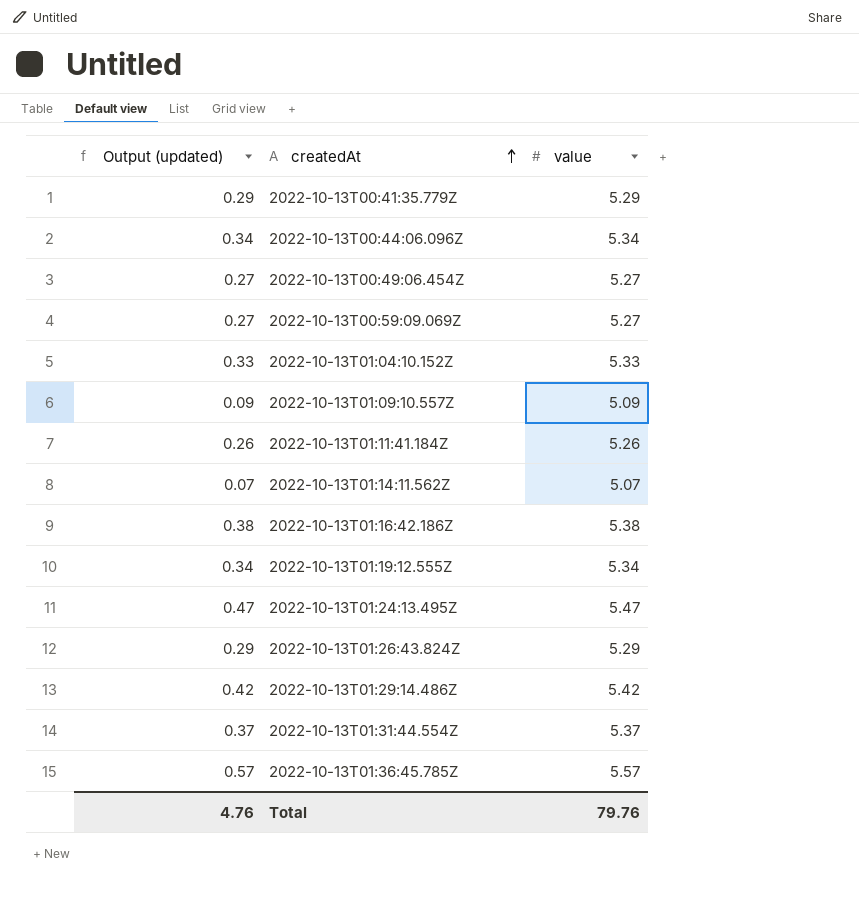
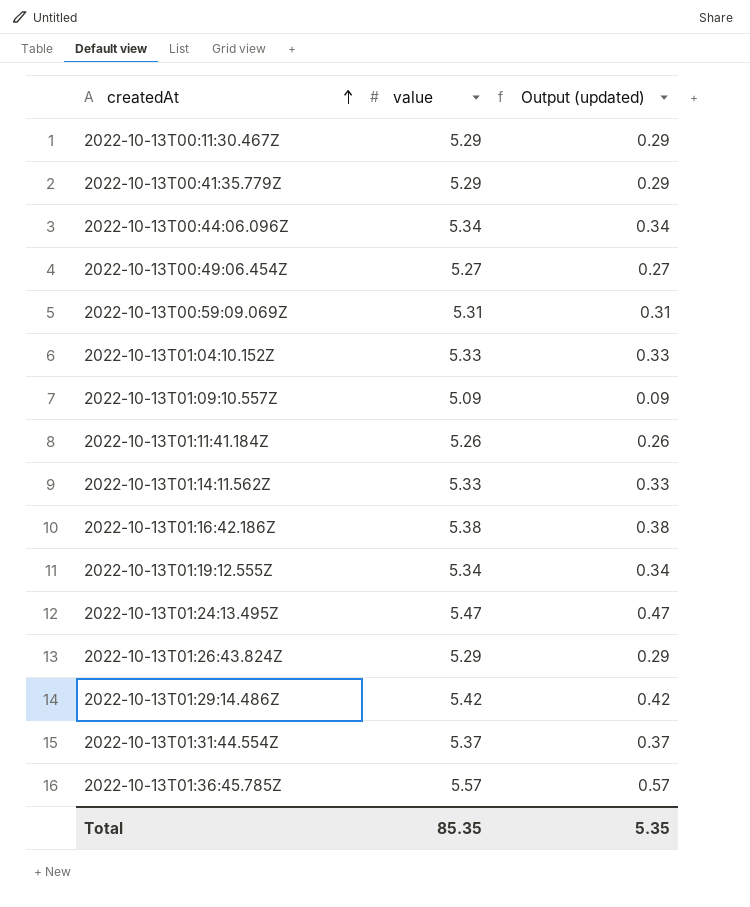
column Output (updated) | position: 1 -> 3
row 2022-10-13T00:11:30.467Z: none -> 5.29 | 0.29
2022-10-13T00:59:09.069Z | value: 5.27 -> 5.31
2022-10-13T00:59:09.069Z | Output (updated): 0.27 -> 0.31
2022-10-13T01:14:11.562Z | value: 5.07 -> 5.33
2022-10-13T01:14:11.562Z | Output (updated): 0.07 -> 0.33
Total | value: 79.76 -> 85.35
Total | Output (updated): 4.76 -> 5.35

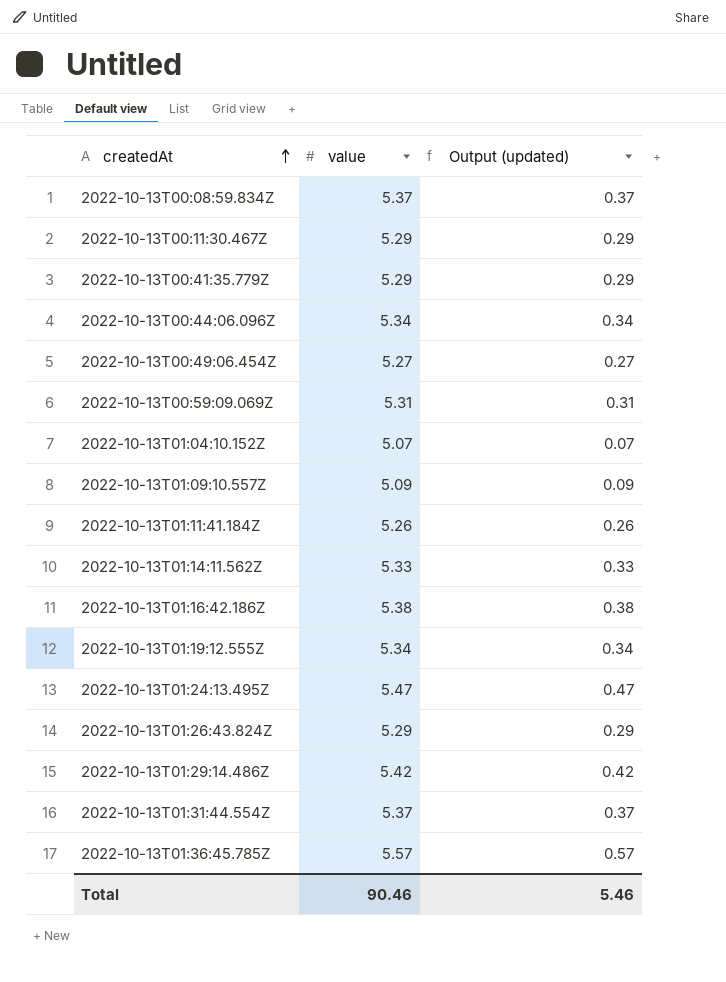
row 2022-10-13T00:08:59.834Z: none -> 5.37 | 0.37
2022-10-13T01:04:10.152Z | value: 5.33 -> 5.07
2022-10-13T01:04:10.152Z | Output (updated): 0.33 -> 0.07
Total | value: 85.35 -> 90.46
Total | Output (updated): 5.35 -> 5.46

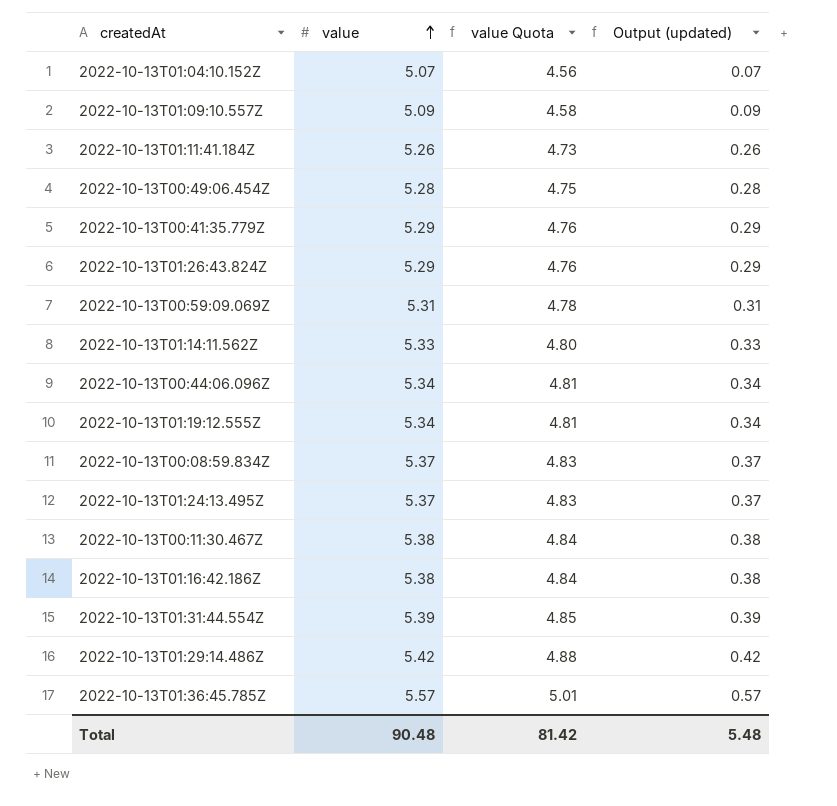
row order: createdAt ascending -> value ascending
column value Quota | formula: none -> [value] * 0.9
2022-10-13T00:49:06.454Z | value: 5.27 -> 5.28
2022-10-13T00:49:06.454Z | Output (updated): 0.27 -> 0.28
2022-10-13T01:24:13.495Z | value: 5.47 -> 5.37
2022-10-13T01:24:13.495Z | Output (updated): 0.47 -> 0.37
2022-10-13T00:11:30.467Z | value: 5.29 -> 5.38
2022-10-13T00:11:30.467Z | Output (updated): 0.29 -> 0.38
2022-10-13T01:31:44.554Z | value: 5.37 -> 5.39
2022-10-13T01:31:44.554Z | Output (updated): 0.37 -> 0.39
Total | value: 90.46 -> 90.48
Total | Output (updated): 5.46 -> 5.48

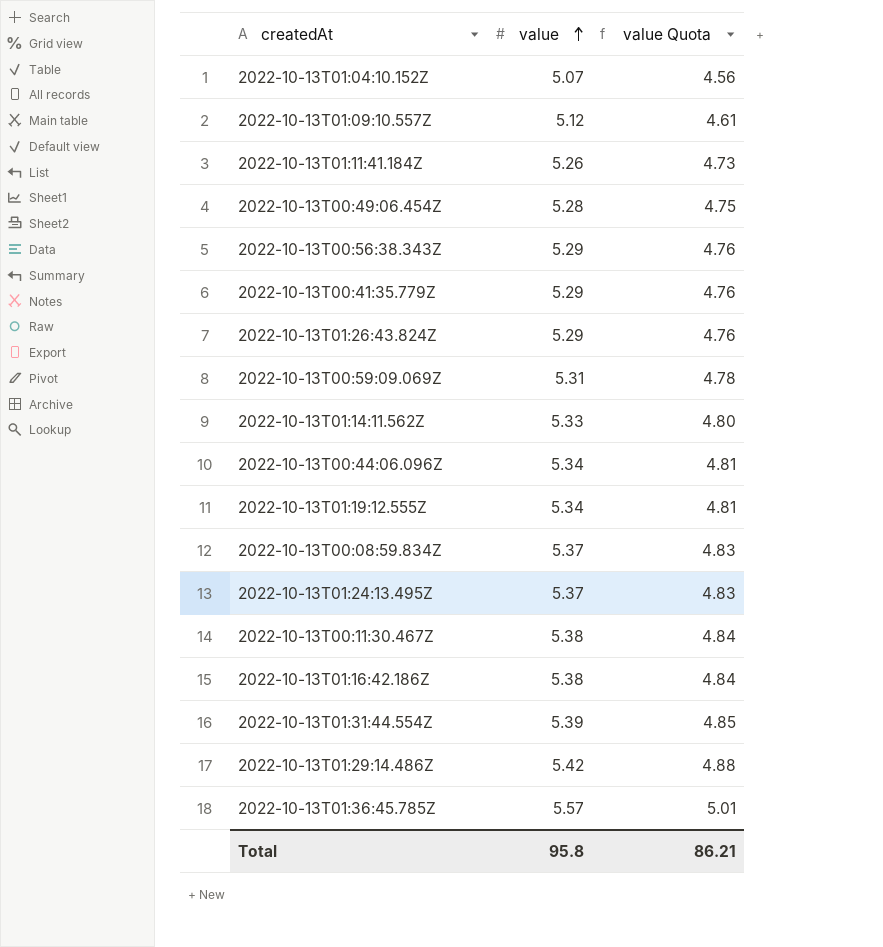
column Output (updated) | formula: [value] - 5 -> none
2022-10-13T01:09:10.557Z | value: 5.09 -> 5.12
2022-10-13T01:09:10.557Z | value Quota: 4.58 -> 4.61
row 2022-10-13T00:56:38.343Z: none -> 5.29 | 4.76
Total | value: 90.48 -> 95.8
Total | value Quota: 81.42 -> 86.21

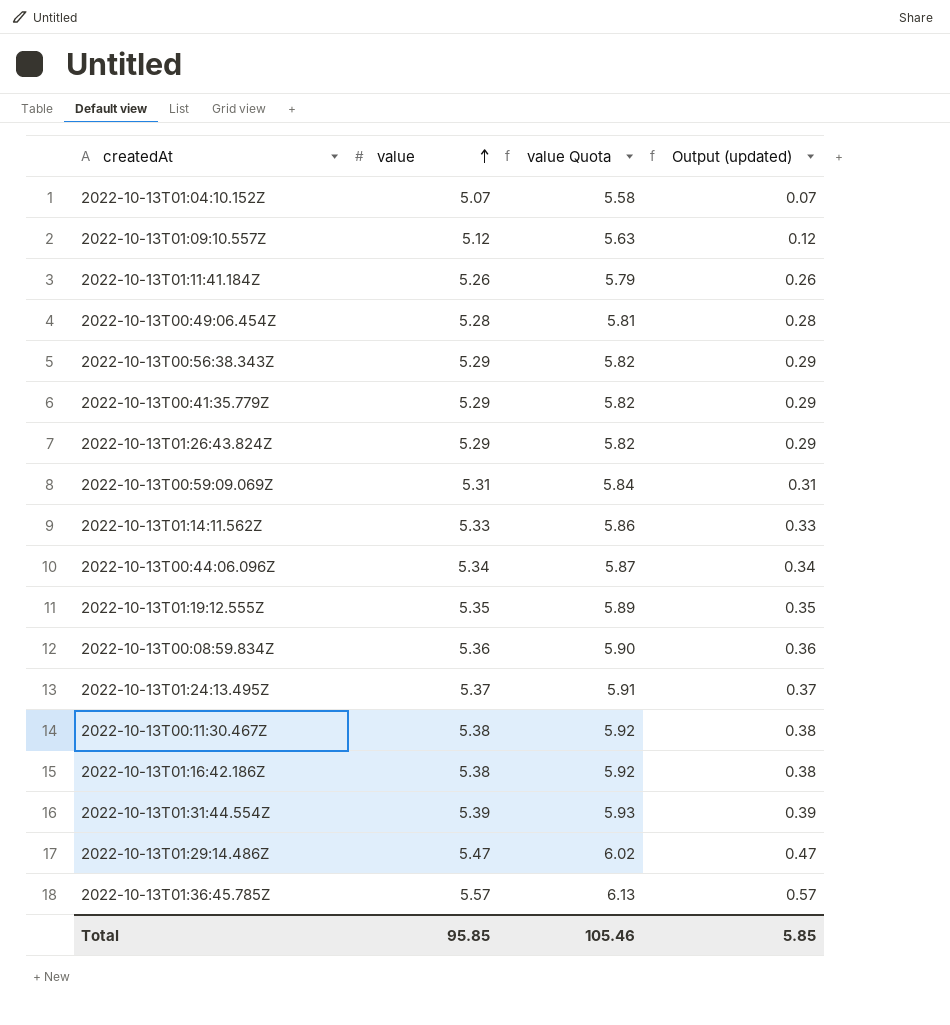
column value Quota | formula: [value] * 0.9 -> [value] * 1.1
column Output (updated) | formula: none -> [value] - 5
2022-10-13T01:19:12.555Z | value: 5.34 -> 5.35
2022-10-13T00:08:59.834Z | value: 5.37 -> 5.36
2022-10-13T01:29:14.486Z | value: 5.42 -> 5.47
Total | value: 95.8 -> 95.85
Total | value Quota: 86.21 -> 105.46

